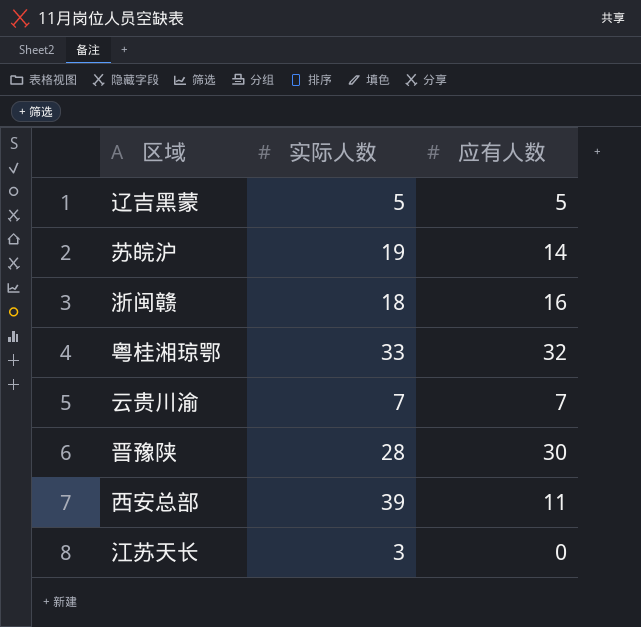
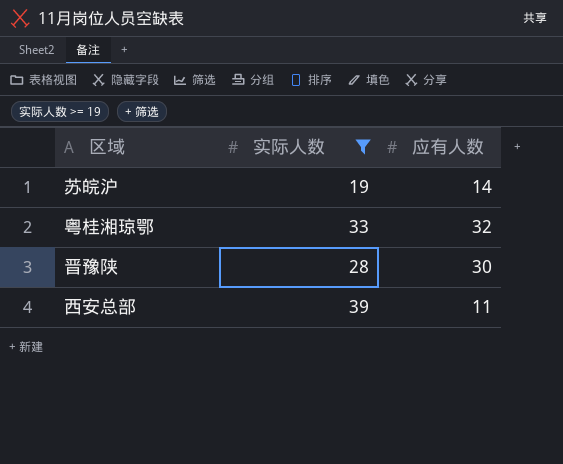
filter: none -> 实际人数 >= 19

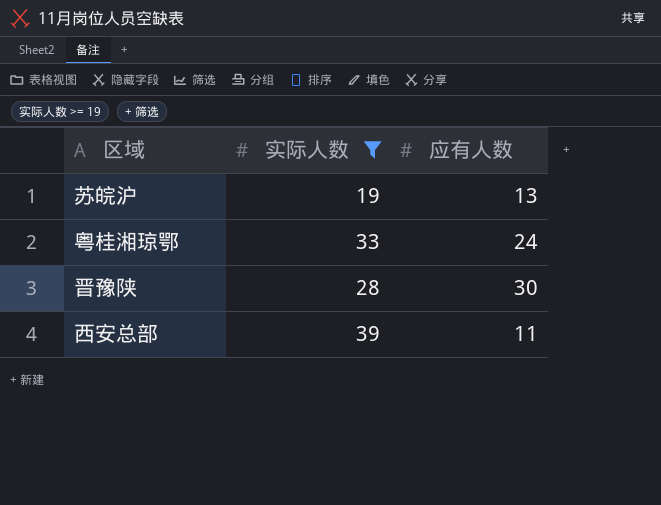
苏皖沪 | 应有人数: 14 -> 13
粤桂湘琼鄂 | 应有人数: 32 -> 24

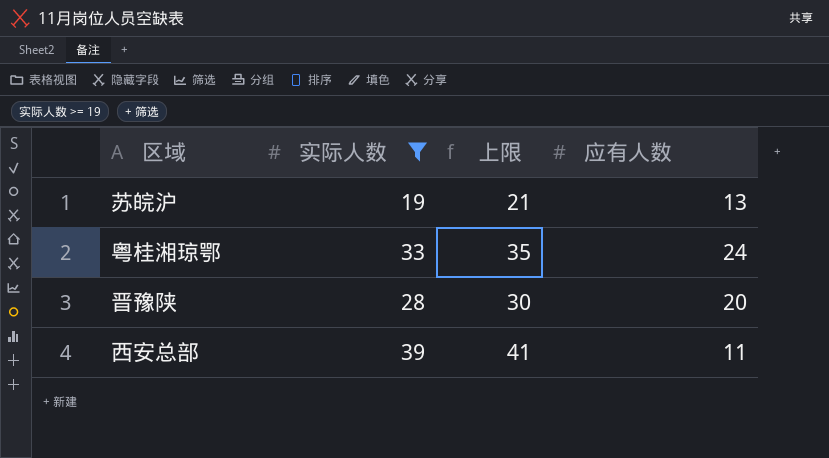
column 上限 | formula: none -> [实际人数] + 2
晋豫陕 | 应有人数: 30 -> 20

